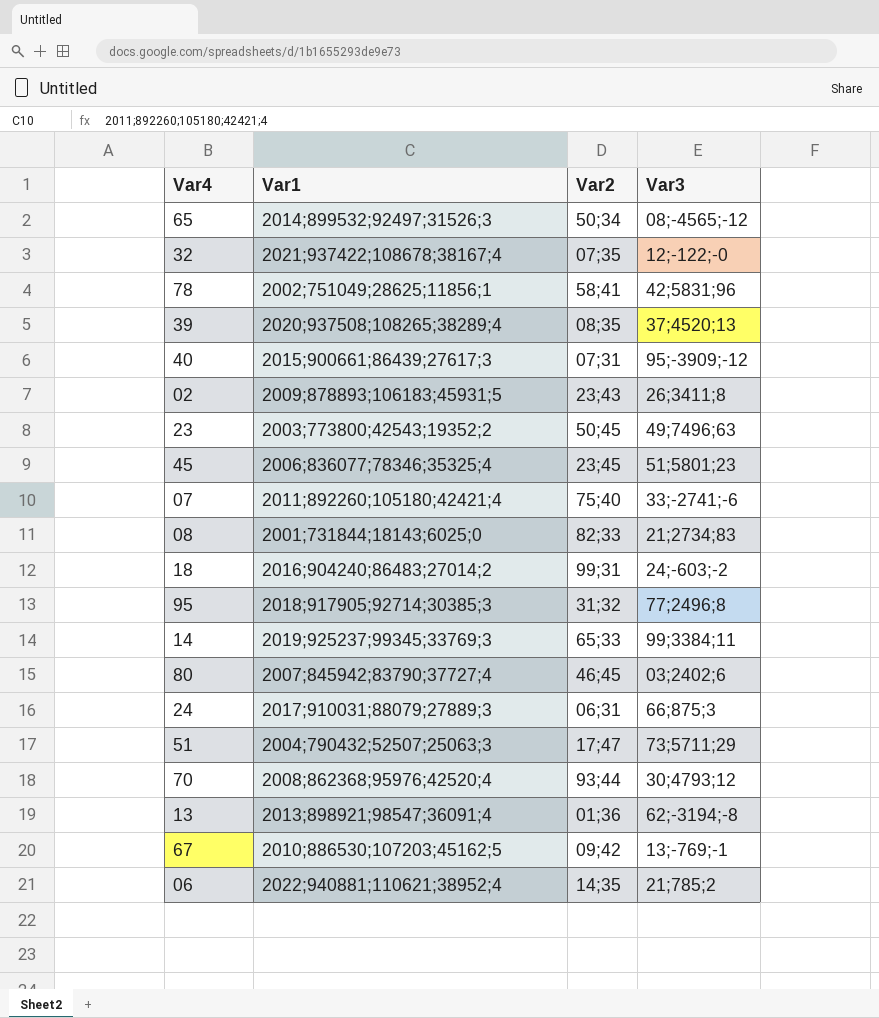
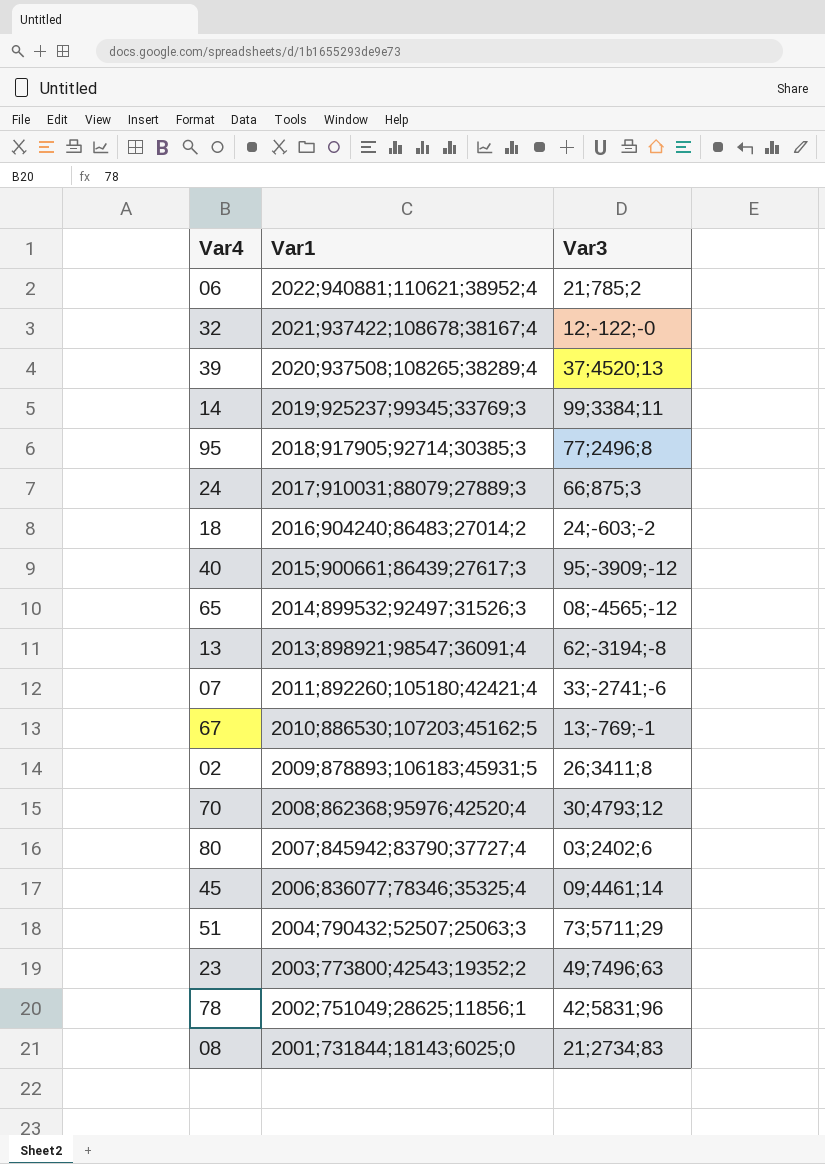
row order: none -> Var1 descending
column Var2 | position: 3 -> none
45 | Var3: 51;5801;23 -> 09;4461;14

